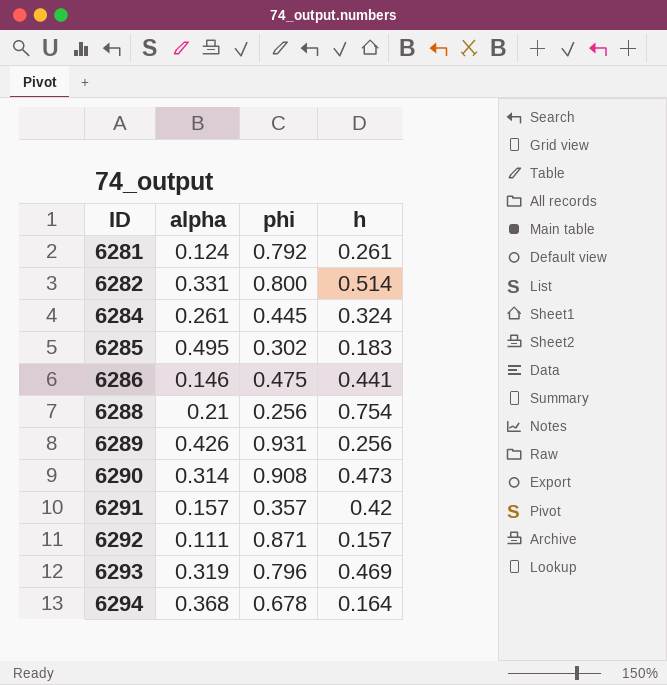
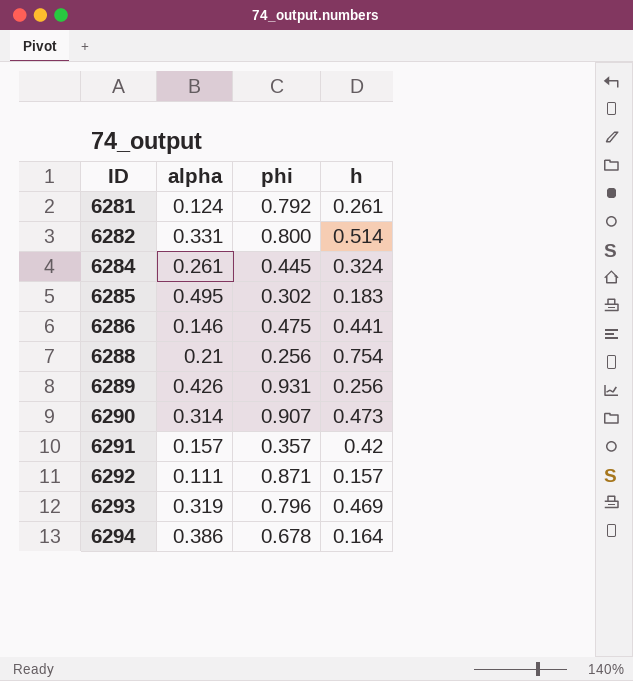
6290 | phi: 0.908 -> 0.907
6294 | alpha: 0.368 -> 0.386

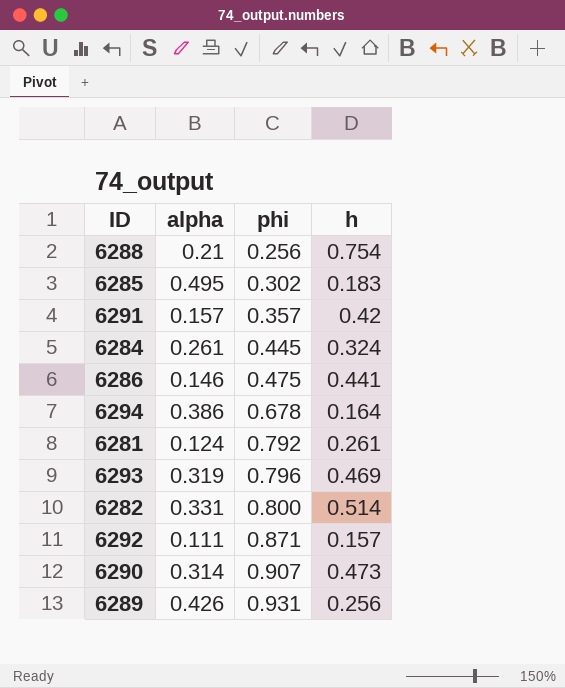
row order: ID ascending -> phi ascending

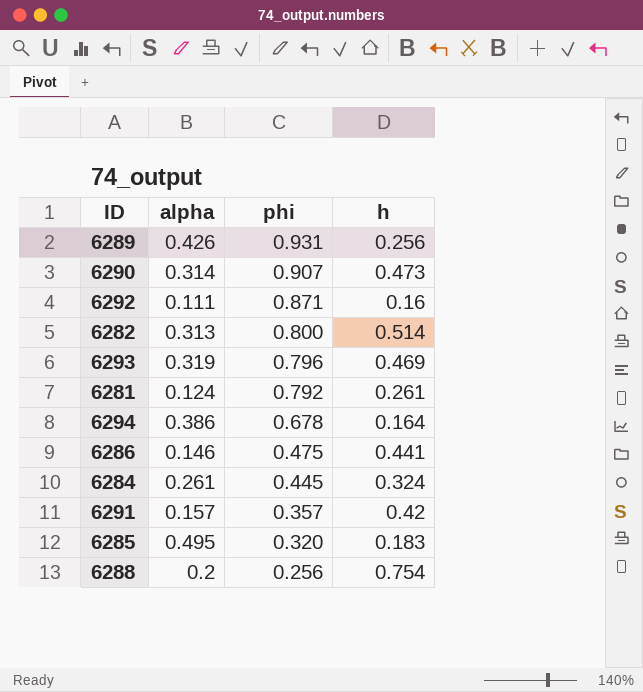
row order: phi ascending -> phi descending
6292 | h: 0.157 -> 0.16
6282 | alpha: 0.331 -> 0.313
6285 | phi: 0.302 -> 0.320
6288 | alpha: 0.21 -> 0.2

